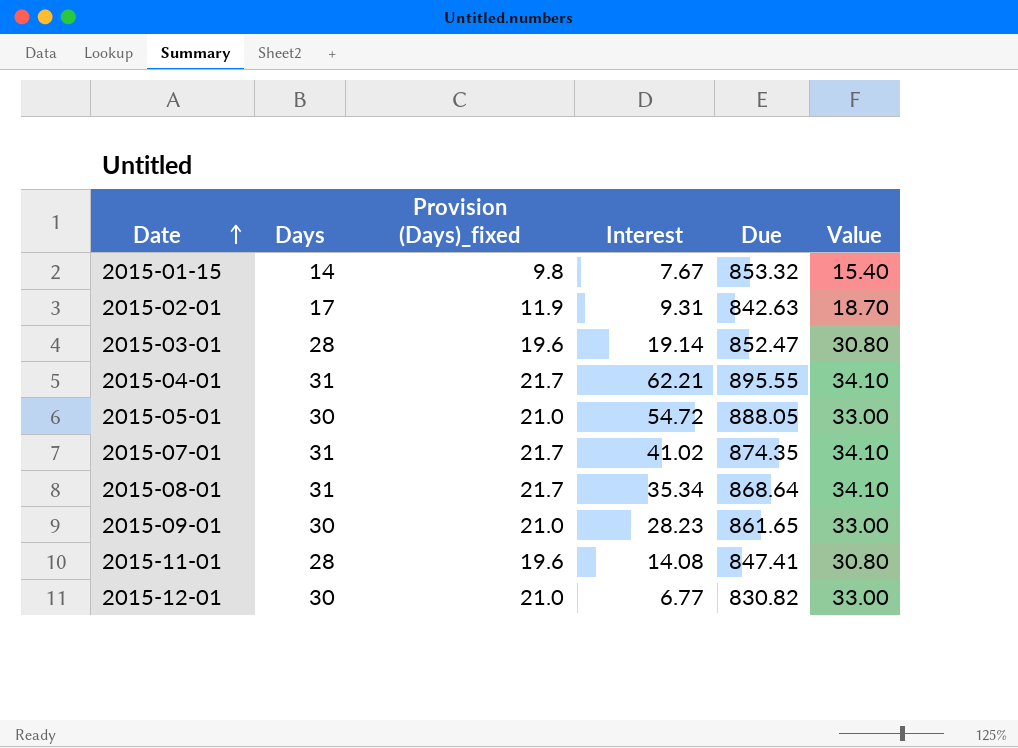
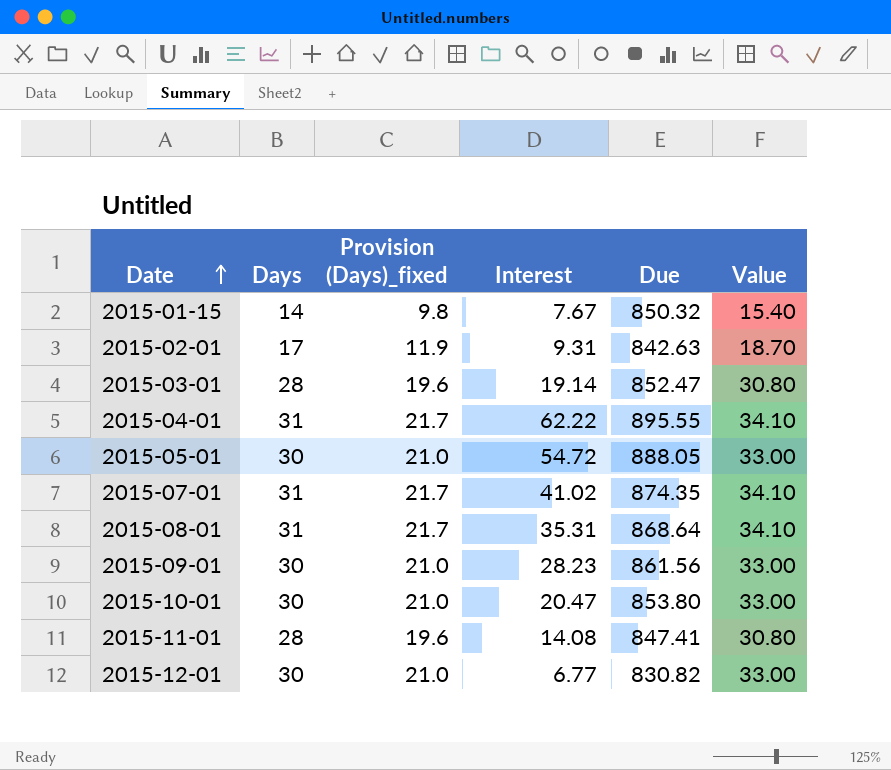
2015-01-15 | Due: 853.32 -> 850.32
2015-04-01 | Interest: 62.21 -> 62.22
2015-08-01 | Interest: 35.34 -> 35.31
2015-09-01 | Due: 861.65 -> 861.56
row 2015-10-01: none -> 30 | 21.0 | 20.47 | 853.80 | 33.00

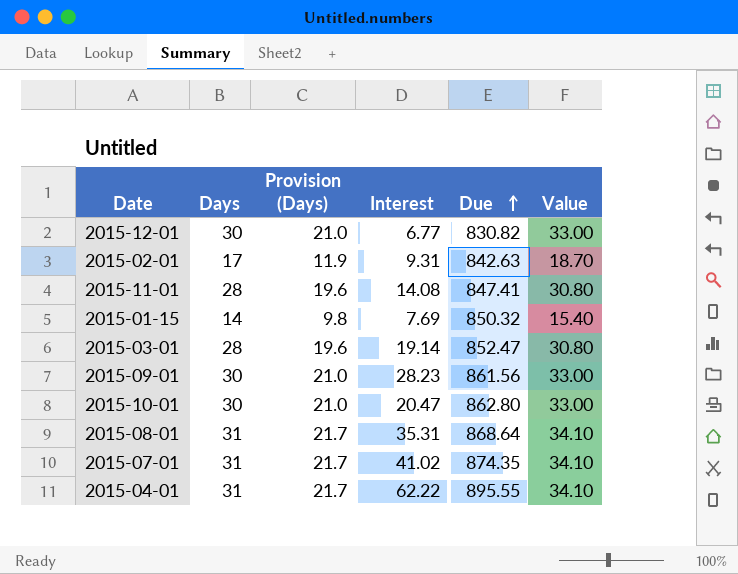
row order: Date ascending -> Due ascending
column name: Provision (Days)_fixed -> Provision (Days)
row 2015-05-01: 30 | 21.0 | 54.72 | 888.05 | 33.00 -> none
2015-01-15 | Interest: 7.67 -> 7.69
2015-10-01 | Due: 853.80 -> 862.80

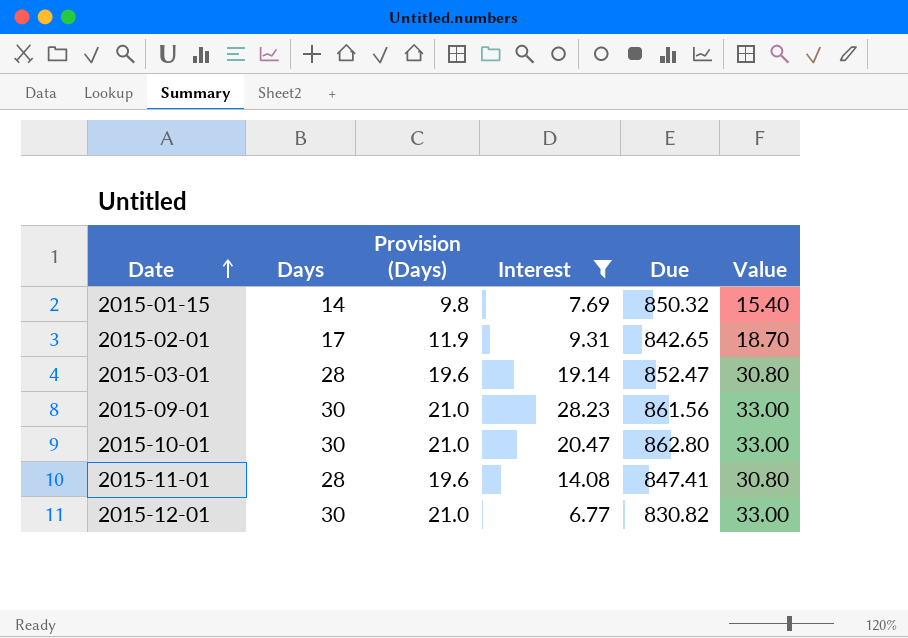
filter: none -> Interest <= 28.23
row order: Due ascending -> Date ascending
2015-02-01 | Due: 842.63 -> 842.65

